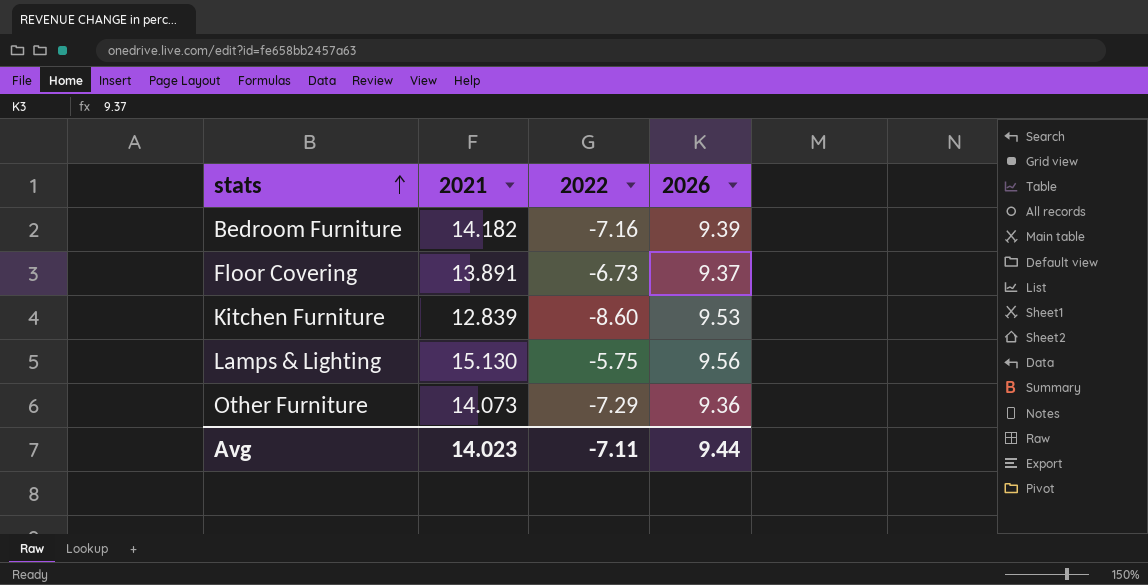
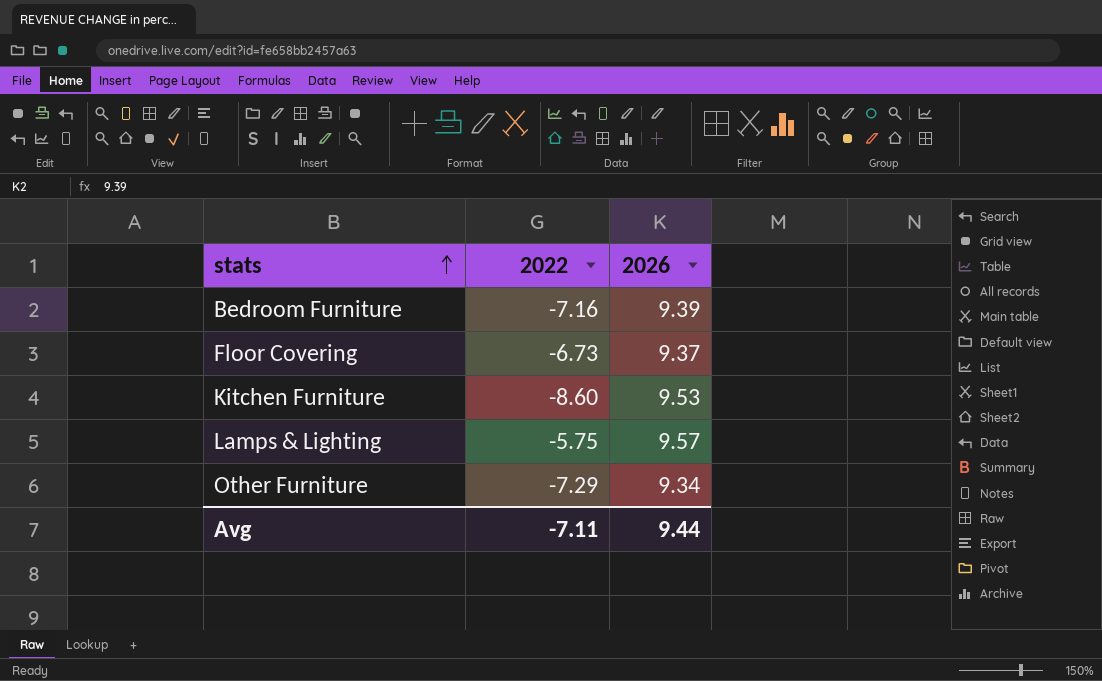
column 2021 | position: 2 -> none
Lamps & Lighting | 2026: 9.56 -> 9.57
Other Furniture | 2026: 9.36 -> 9.34

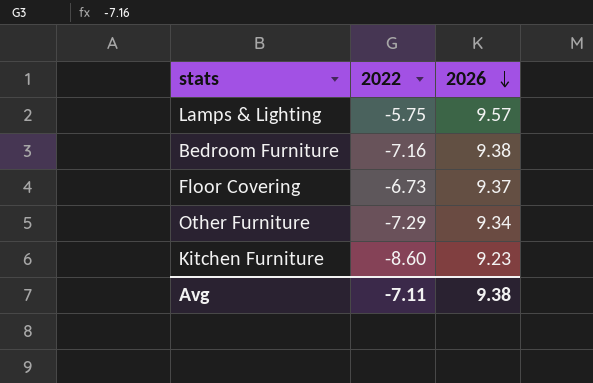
row order: stats ascending -> 2026 descending
Bedroom Furniture | 2026: 9.39 -> 9.38
Kitchen Furniture | 2026: 9.53 -> 9.23
Avg | 2026: 9.44 -> 9.38

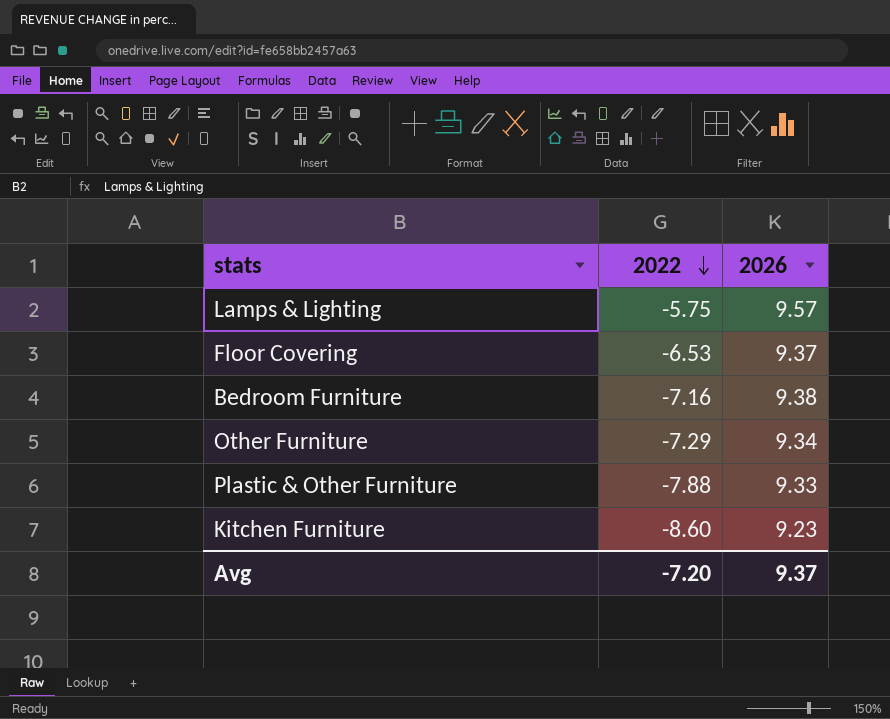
row order: 2026 descending -> 2022 descending
Floor Covering | 2022: -6.73 -> -6.53
row Plastic & Other Furniture: none -> -7.88 | 9.33
Avg | 2022: -7.11 -> -7.20
Avg | 2026: 9.38 -> 9.37

